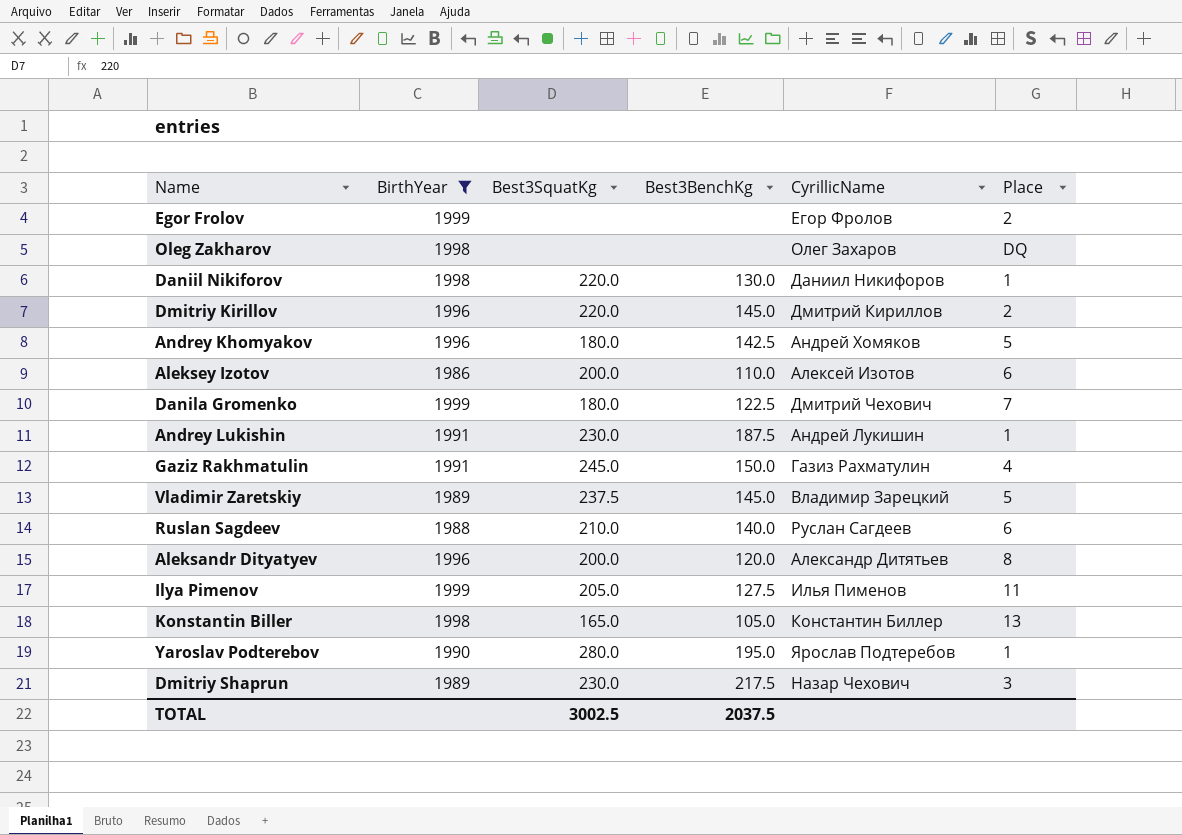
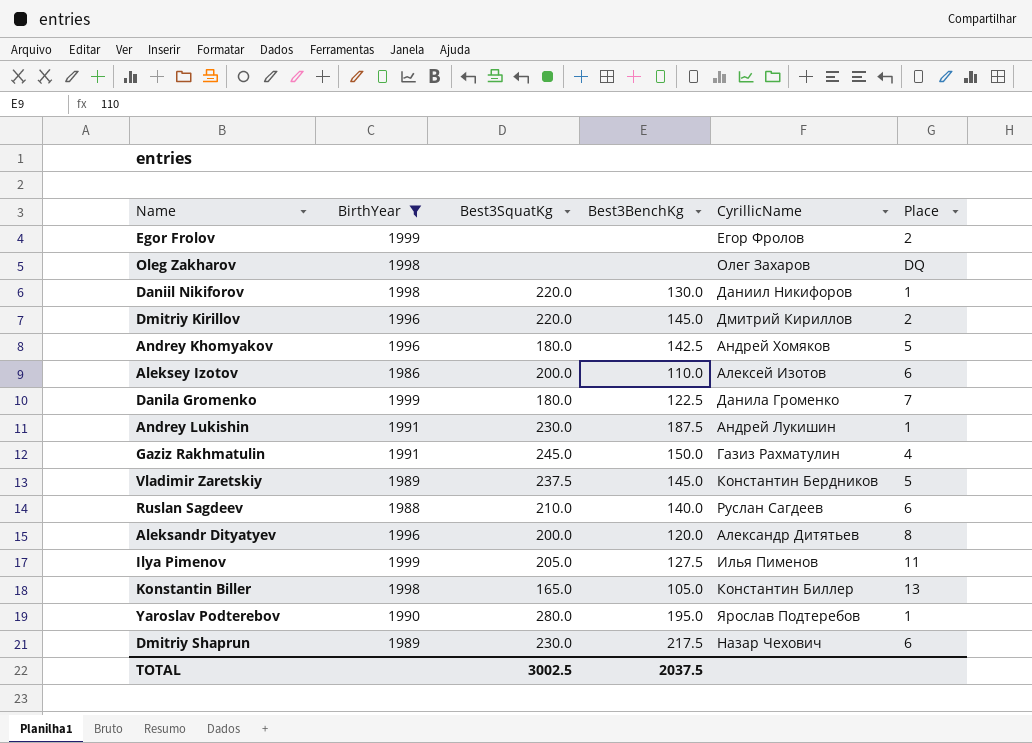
Danila Gromenko | CyrillicName: Дмитрий Чехович -> Данила Громенко
Vladimir Zaretskiy | CyrillicName: Владимир Зарецкий -> Константин Бердников
Dmitriy Shaprun | Place: 3 -> 6

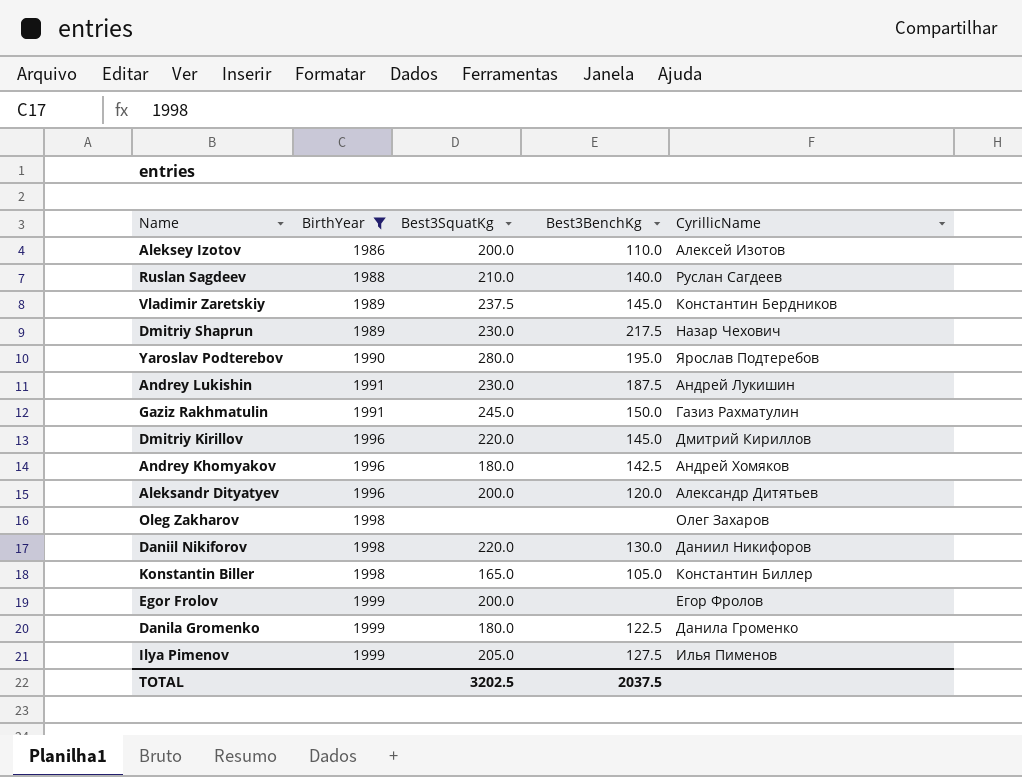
row order: none -> BirthYear ascending
column Place | position: 6 -> none
Egor Frolov | Best3SquatKg: none -> 200.0
TOTAL | Best3SquatKg: 3002.5 -> 3202.5

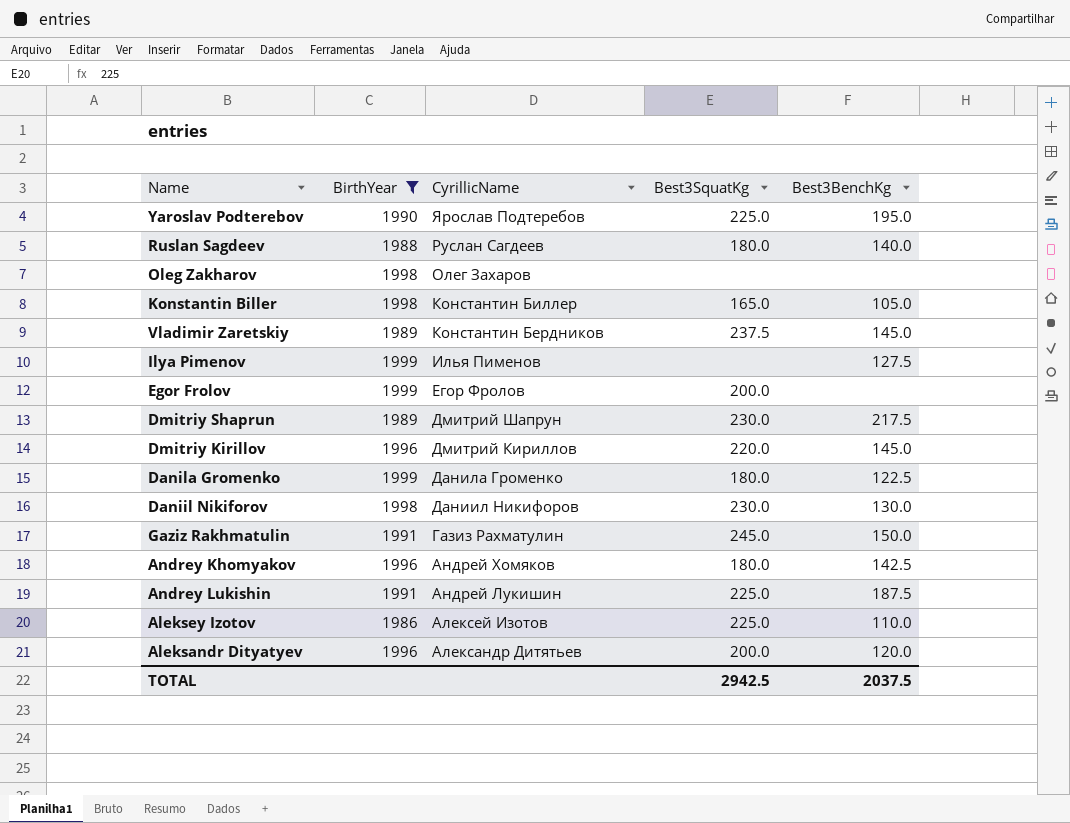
row order: BirthYear ascending -> CyrillicName descending
column CyrillicName | position: 5 -> 3
Yaroslav Podterebov | Best3SquatKg: 280.0 -> 225.0
Ruslan Sagdeev | Best3SquatKg: 210.0 -> 180.0
Ilya Pimenov | Best3SquatKg: 205.0 -> none
Dmitriy Shaprun | CyrillicName: Назар Чехович -> Дмитрий Шапрун
Daniil Nikiforov | Best3SquatKg: 220.0 -> 230.0
Andrey Lukishin | Best3SquatKg: 230.0 -> 225.0
Aleksey Izotov | Best3SquatKg: 200.0 -> 225.0
TOTAL | Best3SquatKg: 3202.5 -> 2942.5

